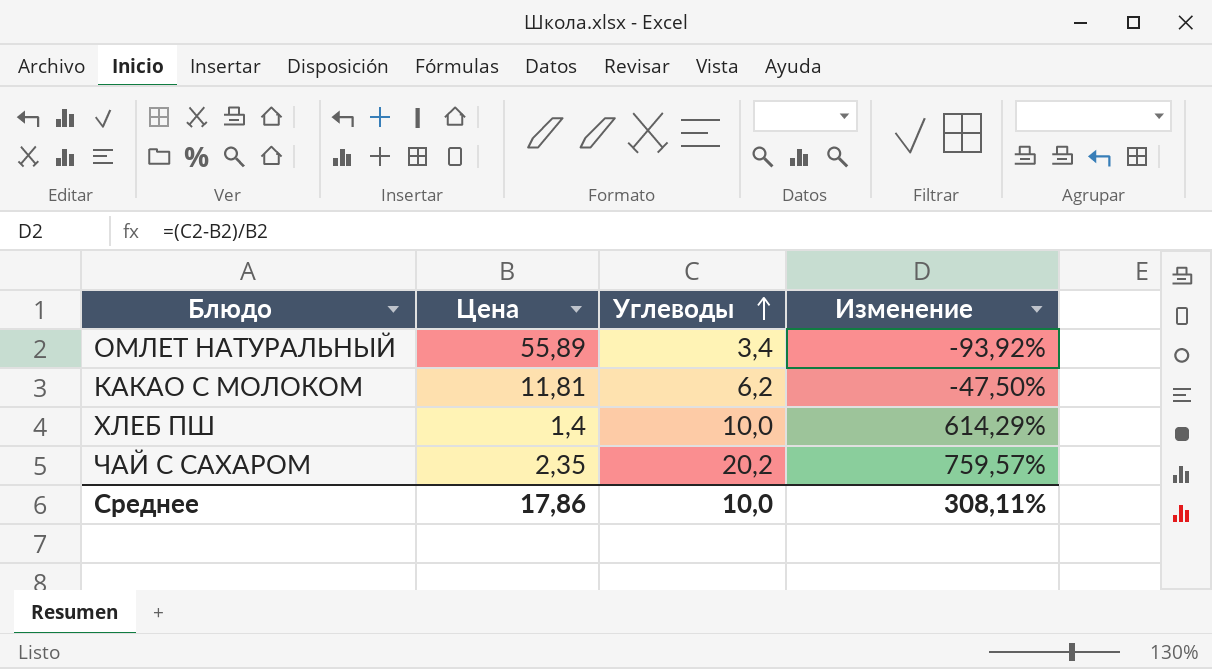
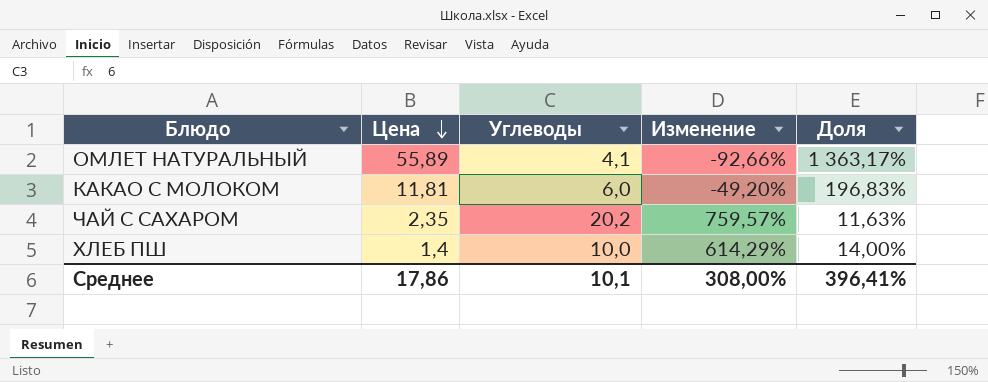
row order: Углеводы ascending -> Цена descending
column Доля | formula: none -> [Цена] / [Углеводы]
ОМЛЕТ НАТУРАЛЬНЫЙ | Углеводы: 3,4 -> 4,1
ОМЛЕТ НАТУРАЛЬНЫЙ | Изменение: -93,92% -> -92,66%
КАКАО С МОЛОКОМ | Углеводы: 6,2 -> 6,0
КАКАО С МОЛОКОМ | Изменение: -47,50% -> -49,20%
Среднее | Углеводы: 10,0 -> 10,1
Среднее | Изменение: 308,11% -> 308,00%

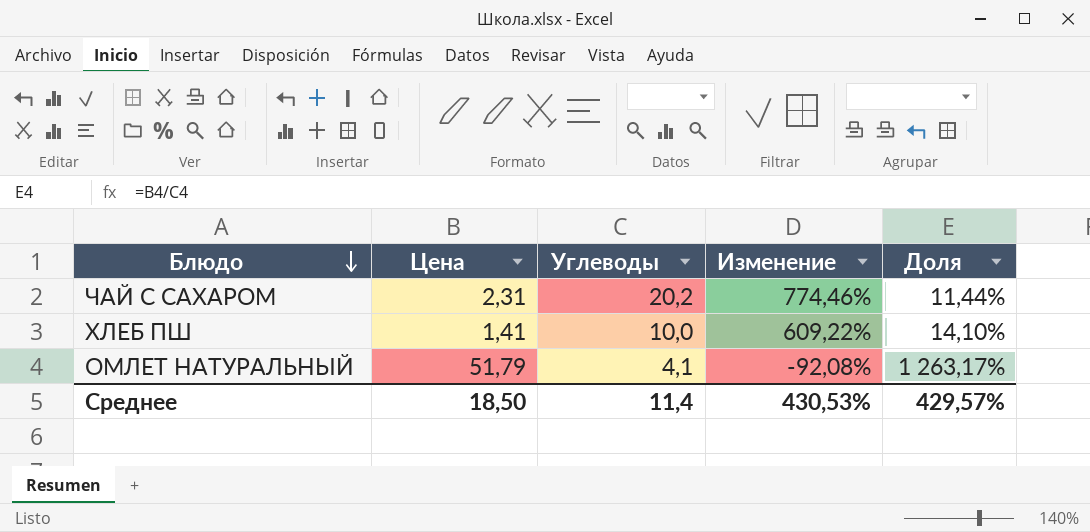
row order: Цена descending -> Блюдо descending
row КАКАО С МОЛОКОМ: 11,81 | 6,0 | -49,20% | 196,83% -> none
ЧАЙ С САХАРОМ | Цена: 2,35 -> 2,31
ЧАЙ С САХАРОМ | Изменение: 759,57% -> 774,46%
ЧАЙ С САХАРОМ | Доля: 11,63% -> 11,44%
ХЛЕБ ПШ | Цена: 1,4 -> 1,41
ХЛЕБ ПШ | Изменение: 614,29% -> 609,22%
ХЛЕБ ПШ | Доля: 14,00% -> 14,10%
ОМЛЕТ НАТУРАЛЬНЫЙ | Цена: 55,89 -> 51,79
ОМЛЕТ НАТУРАЛЬНЫЙ | Изменение: -92,66% -> -92,08%
ОМЛЕТ НАТУРАЛЬНЫЙ | Доля: 1 363,17% -> 1 263,17%
Среднее | Цена: 17,86 -> 18,50
Среднее | Углеводы: 10,1 -> 11,4
Среднее | Изменение: 308,00% -> 430,53%
Среднее | Доля: 396,41% -> 429,57%

